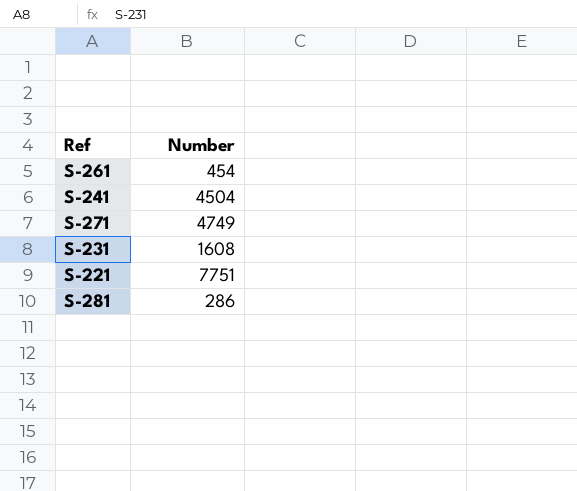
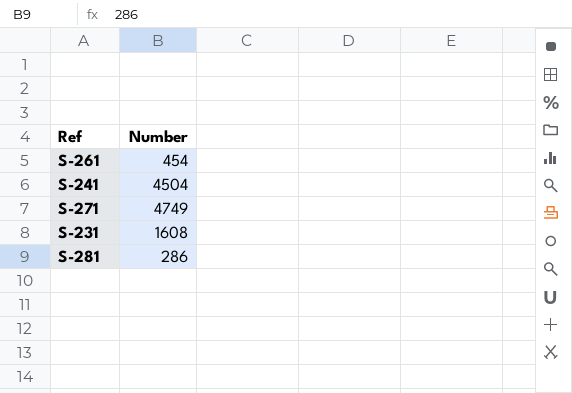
row S-221: 7751 -> none

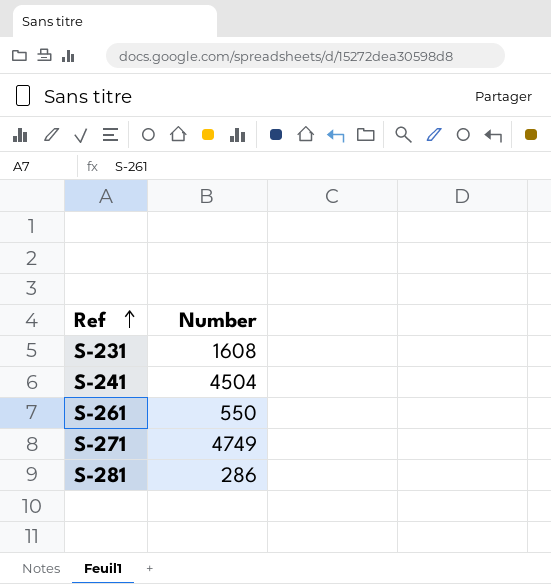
row order: none -> Ref ascending
S-261 | Number: 454 -> 550

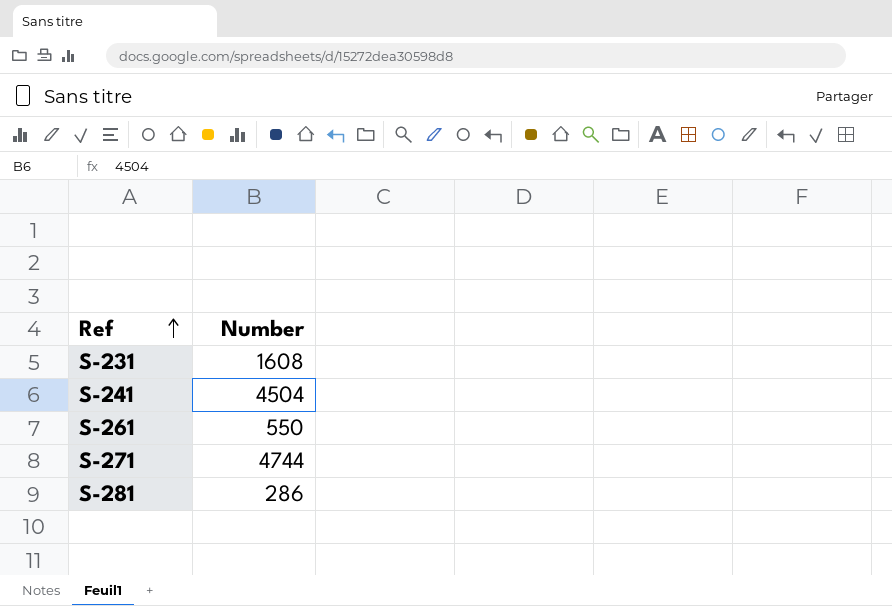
S-271 | Number: 4749 -> 4744

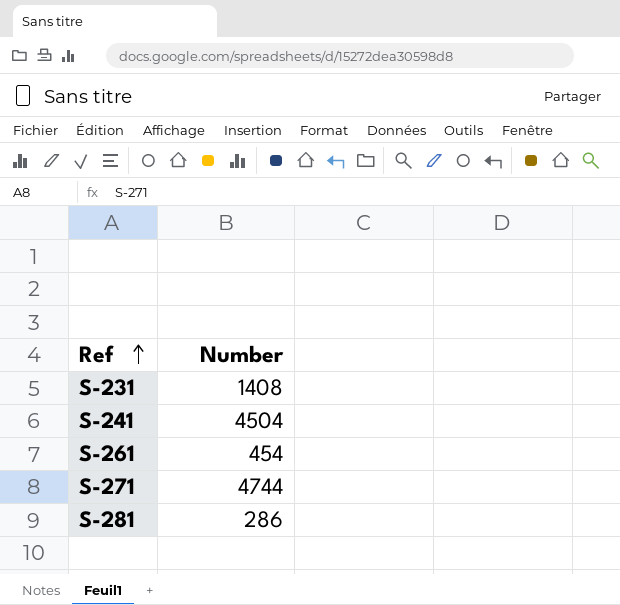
S-231 | Number: 1608 -> 1408
S-261 | Number: 550 -> 454

